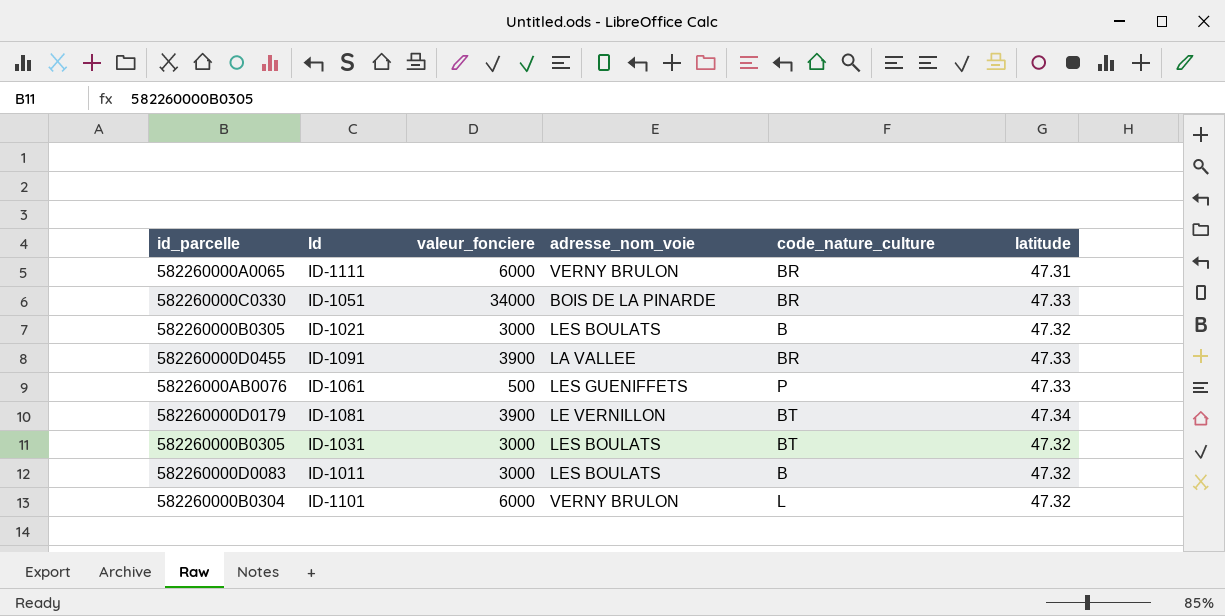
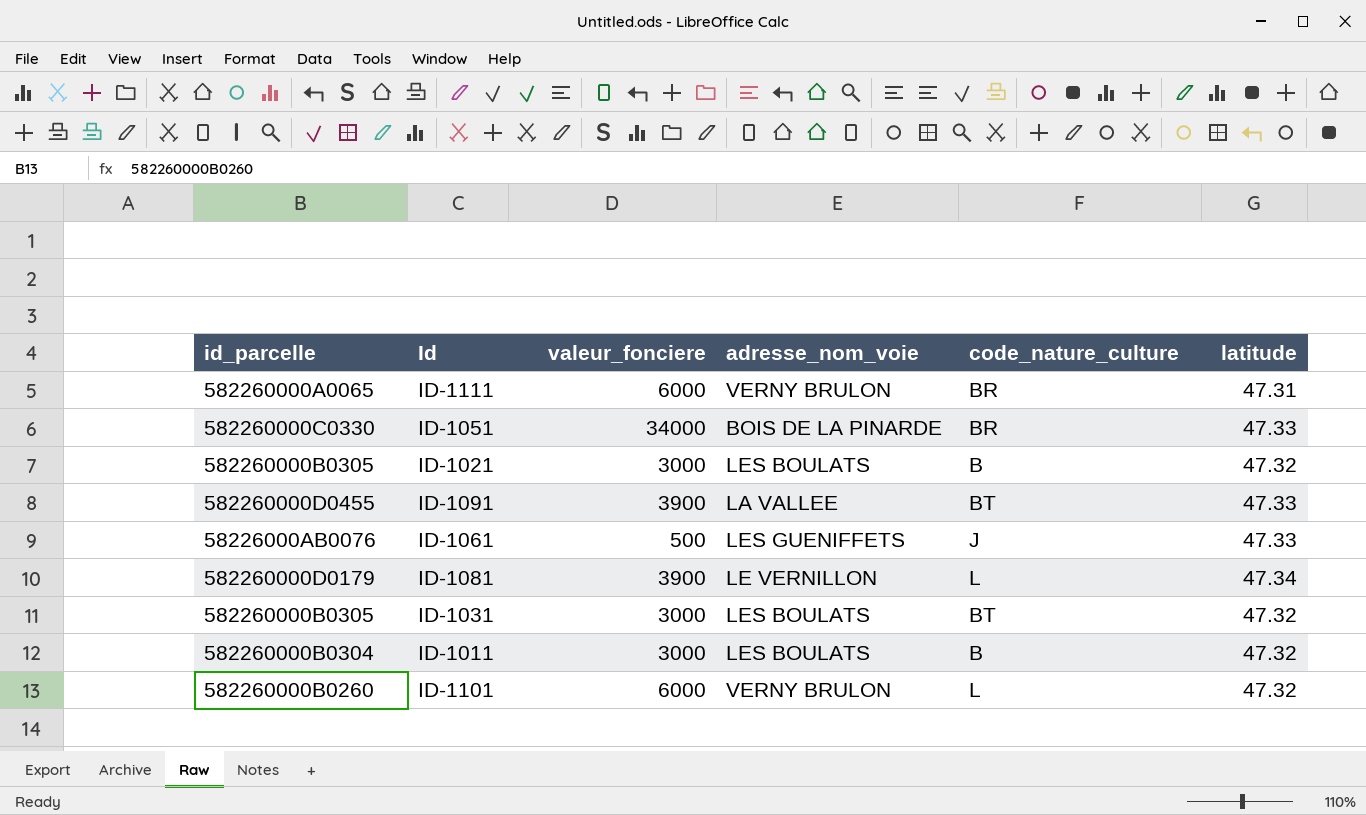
ID-1091 | code_nature_culture: BR -> BT
ID-1061 | code_nature_culture: P -> J
ID-1081 | code_nature_culture: BT -> L
ID-1011 | id_parcelle: 582260000D0083 -> 582260000B0304
ID-1101 | id_parcelle: 582260000B0304 -> 582260000B0260

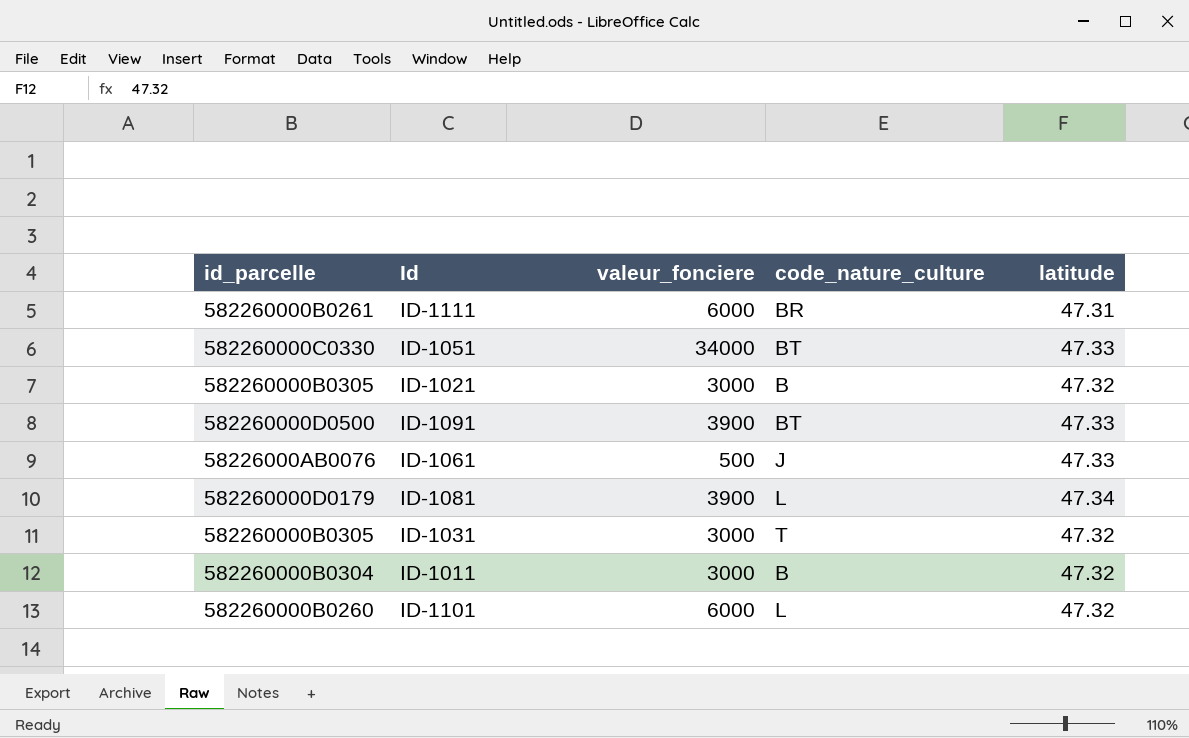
column adresse_nom_voie | position: 4 -> none
ID-1111 | id_parcelle: 582260000A0065 -> 582260000B0261
ID-1051 | code_nature_culture: BR -> BT
ID-1091 | id_parcelle: 582260000D0455 -> 582260000D0500
ID-1031 | code_nature_culture: BT -> T

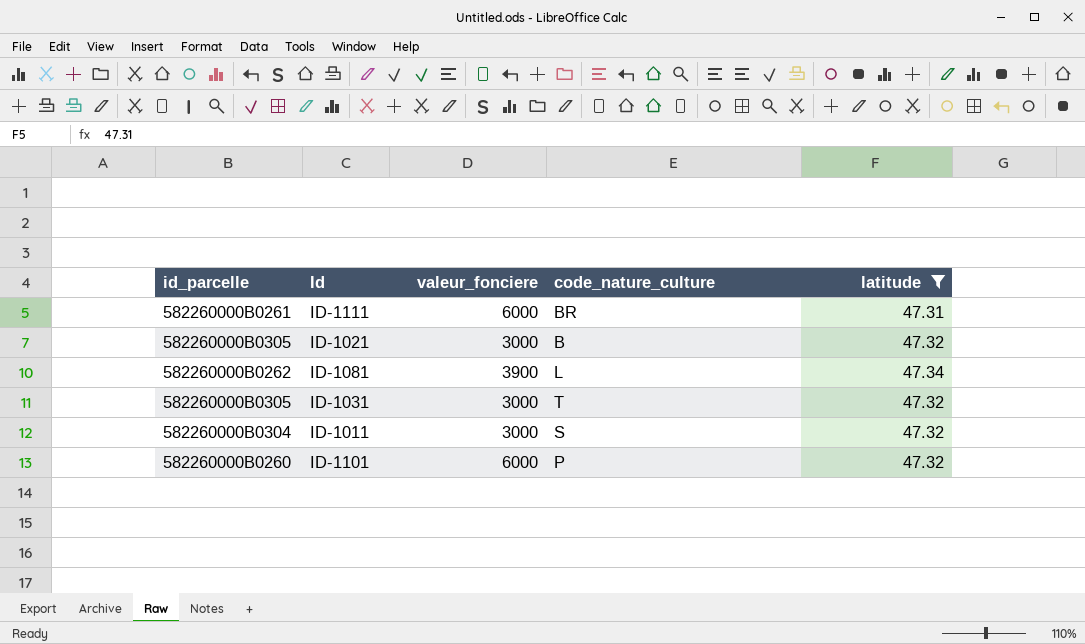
filter: none -> latitude != 47.33
ID-1081 | id_parcelle: 582260000D0179 -> 582260000B0262
ID-1011 | code_nature_culture: B -> S
ID-1101 | code_nature_culture: L -> P

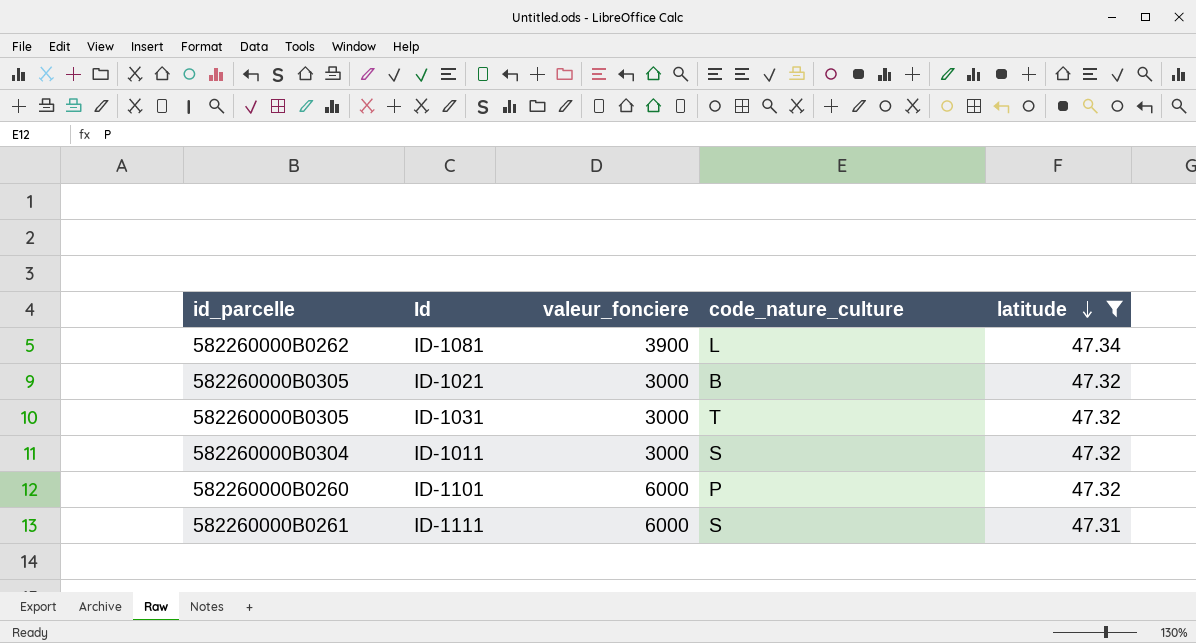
row order: none -> latitude descending
ID-1111 | code_nature_culture: BR -> S

